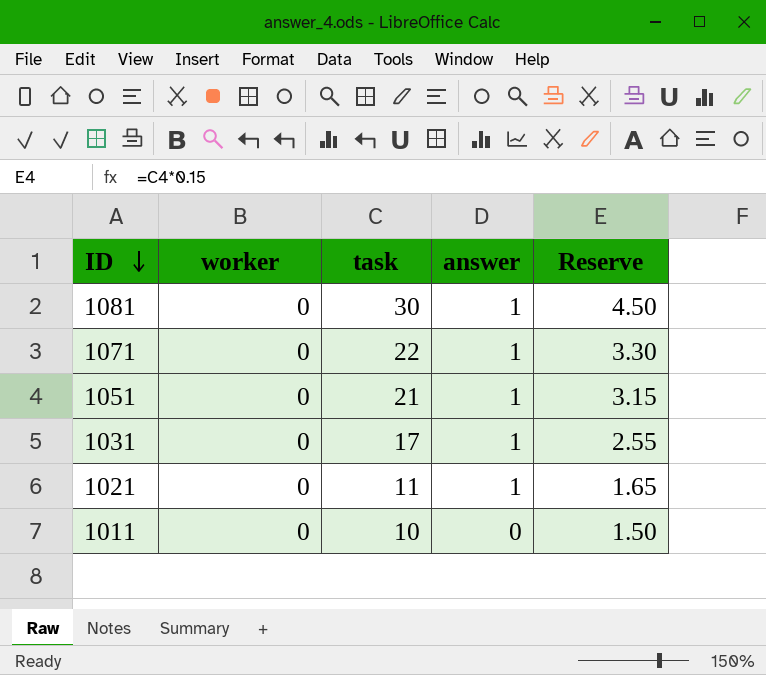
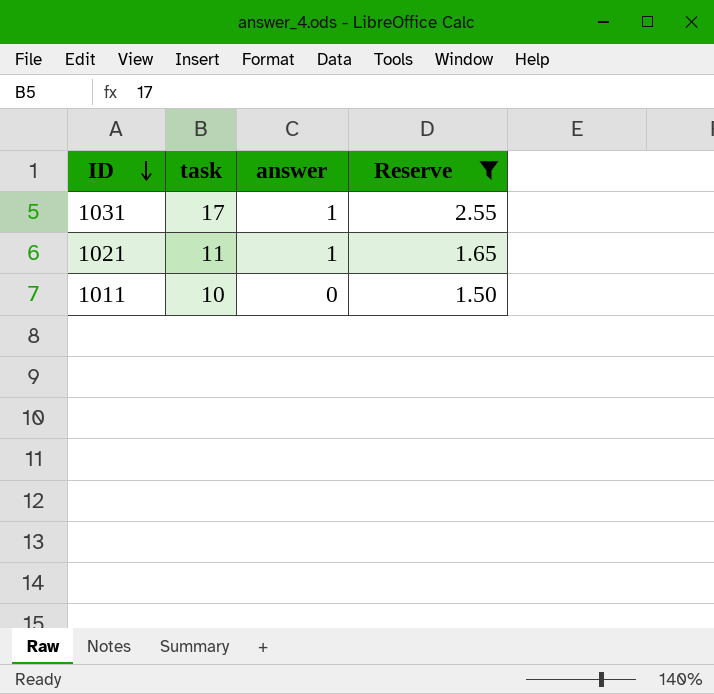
filter: none -> Reserve <= 2.55
column worker | position: 2 -> none

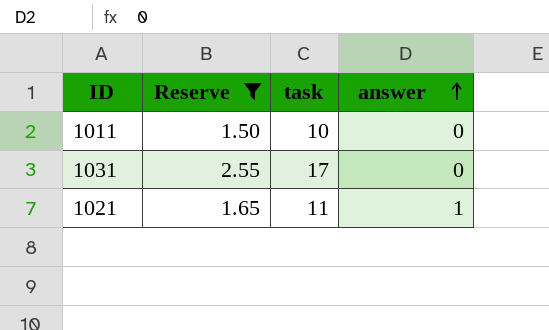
row order: ID descending -> answer ascending
column Reserve | position: 4 -> 2
1031 | answer: 1 -> 0

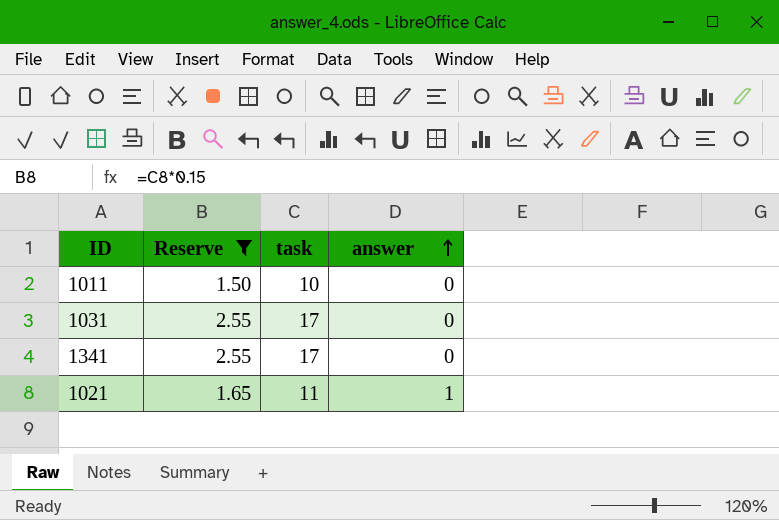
row 1341: none -> 2.55 | 17 | 0

